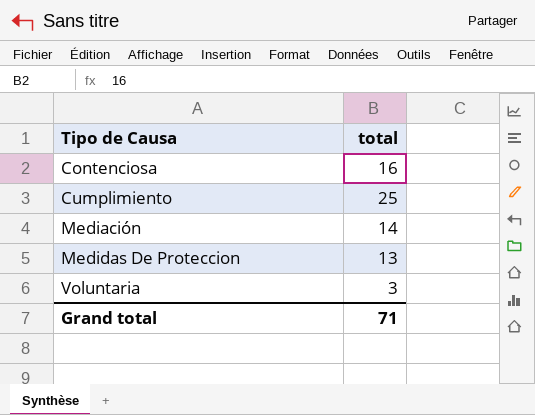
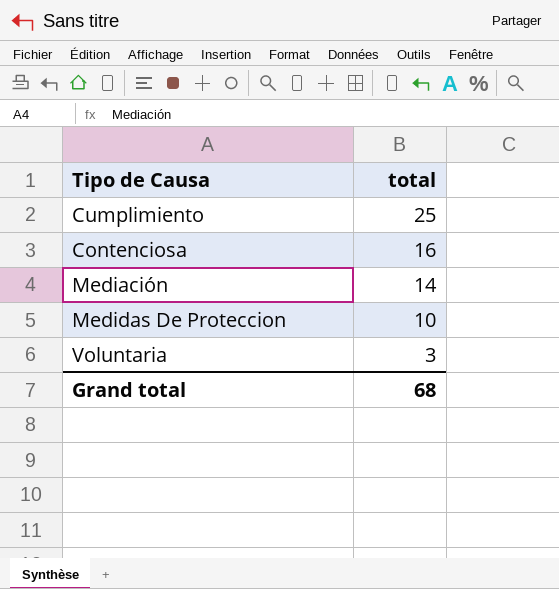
row order: Tipo de Causa ascending -> total descending
Medidas De Proteccion | total: 13 -> 10
Grand total | total: 71 -> 68

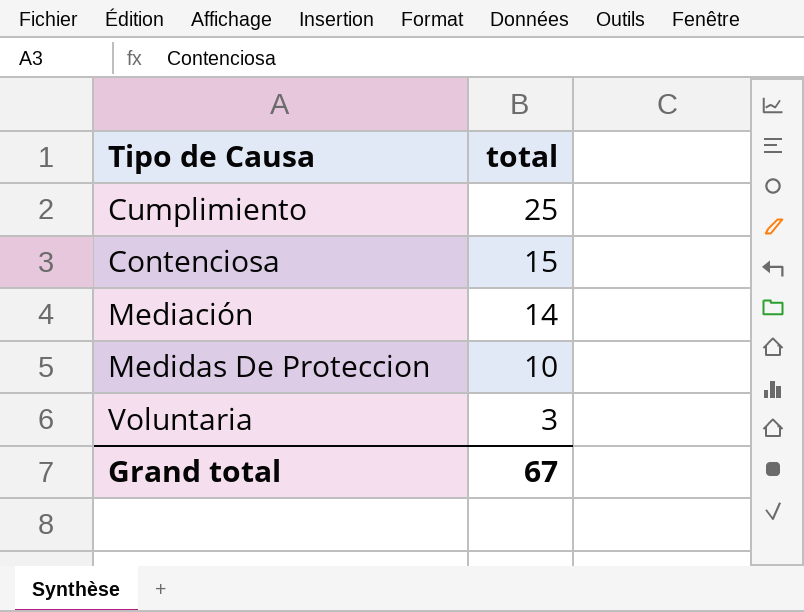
Contenciosa | total: 16 -> 15
Grand total | total: 68 -> 67

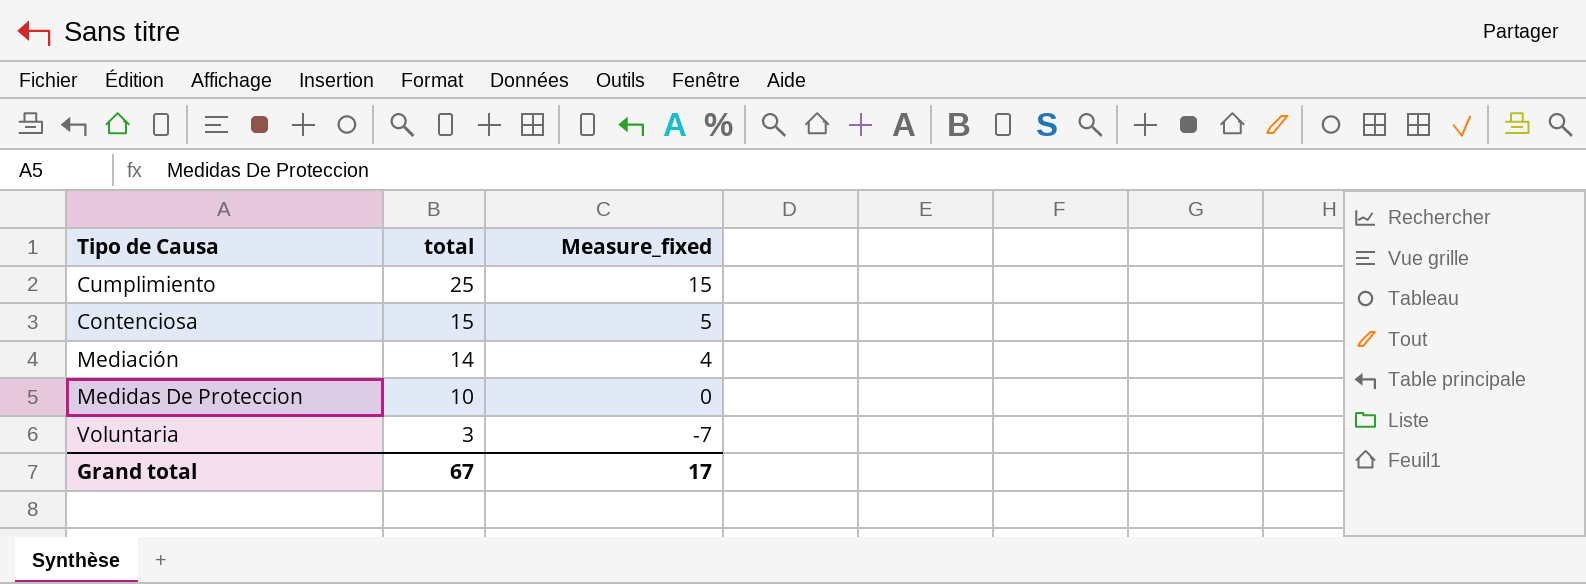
column Measure_fixed | formula: none -> [total] - 10

